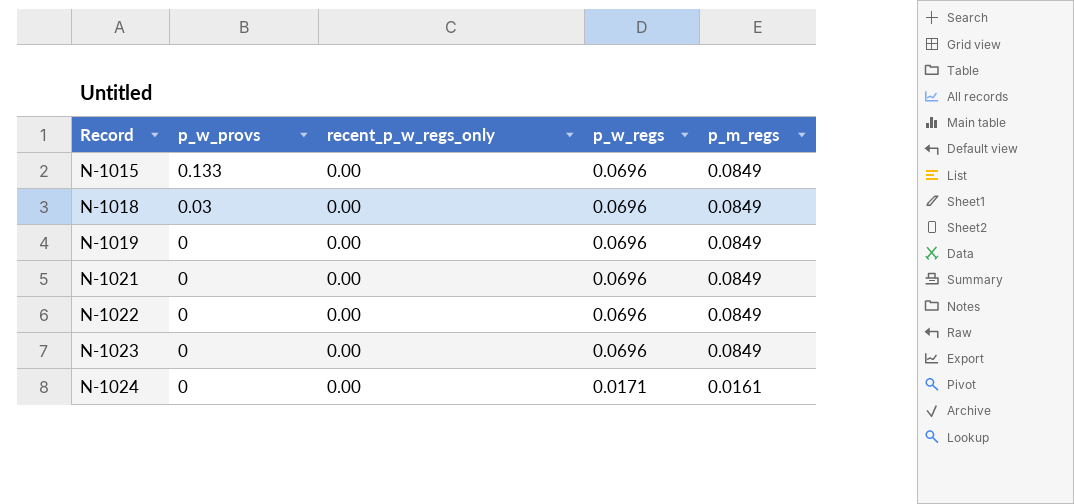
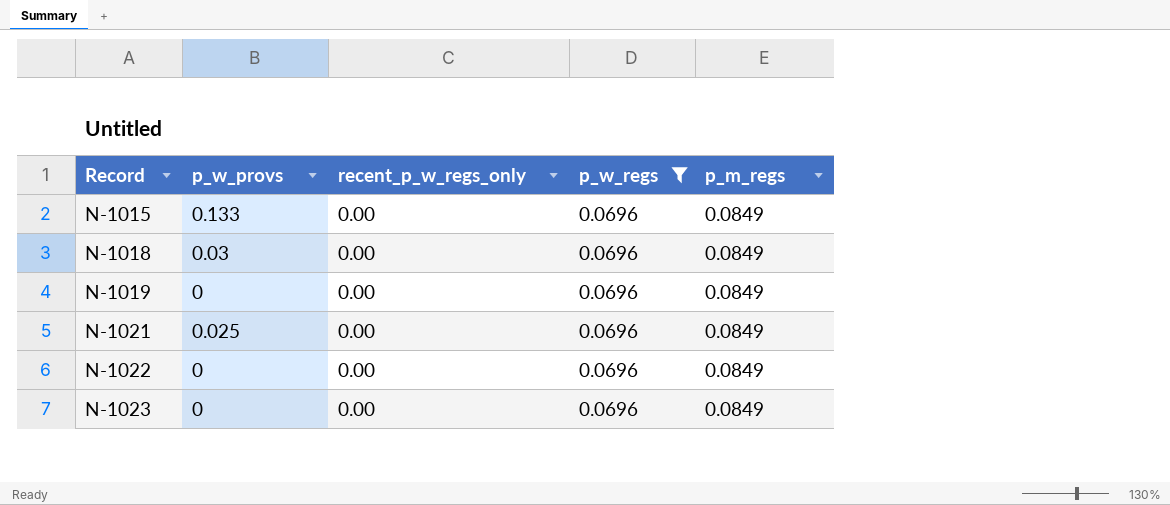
filter: none -> p_w_regs = 0.0696
N-1021 | p_w_provs: 0 -> 0.025

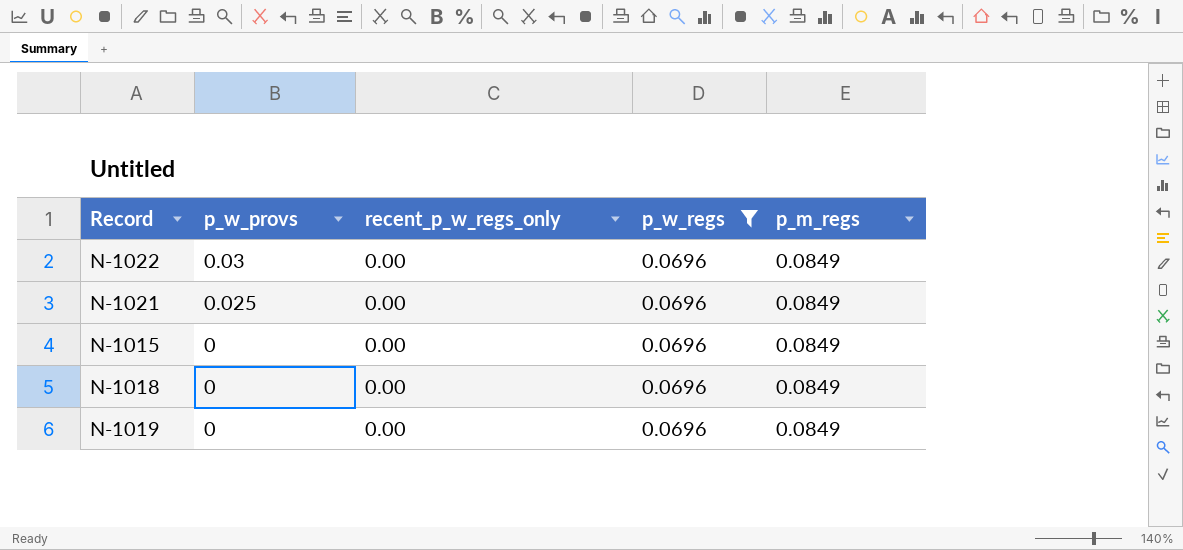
row order: Record ascending -> p_w_provs descending
row N-1023: 0 | 0.00 | 0.0696 | 0.0849 -> none
N-1022 | p_w_provs: 0 -> 0.03
N-1015 | p_w_provs: 0.133 -> 0
N-1018 | p_w_provs: 0.03 -> 0

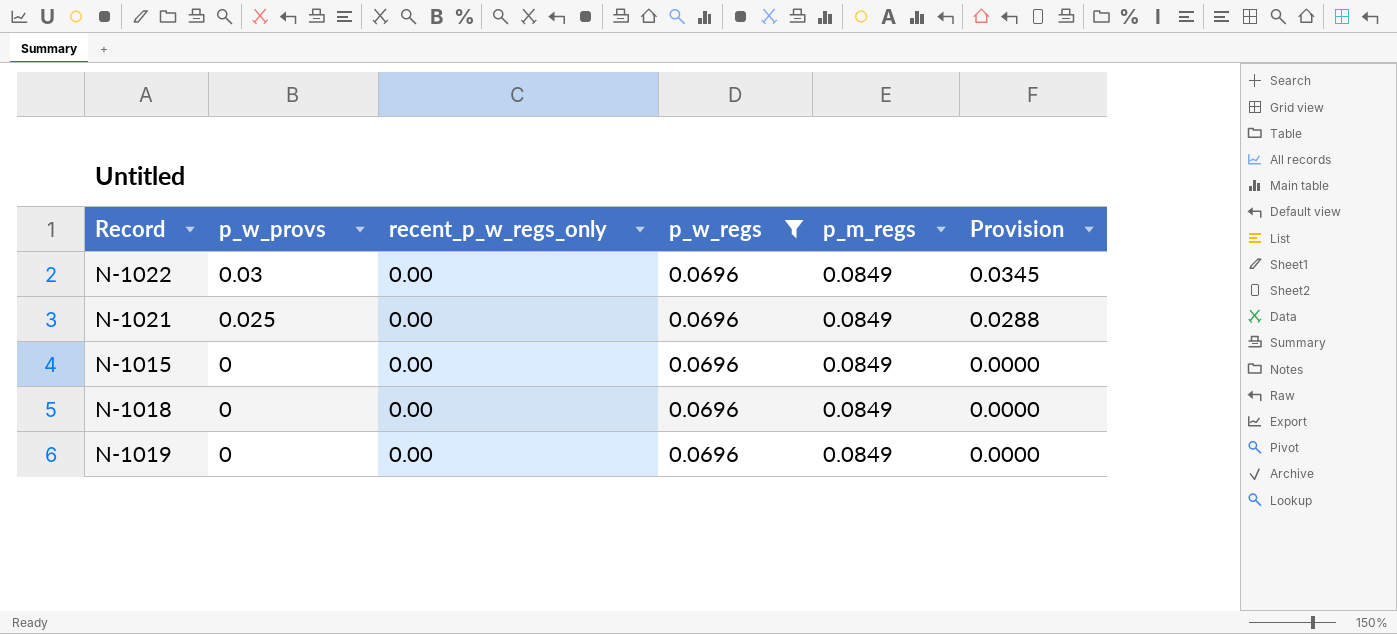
column Provision | formula: none -> [p_w_provs] * 1.15

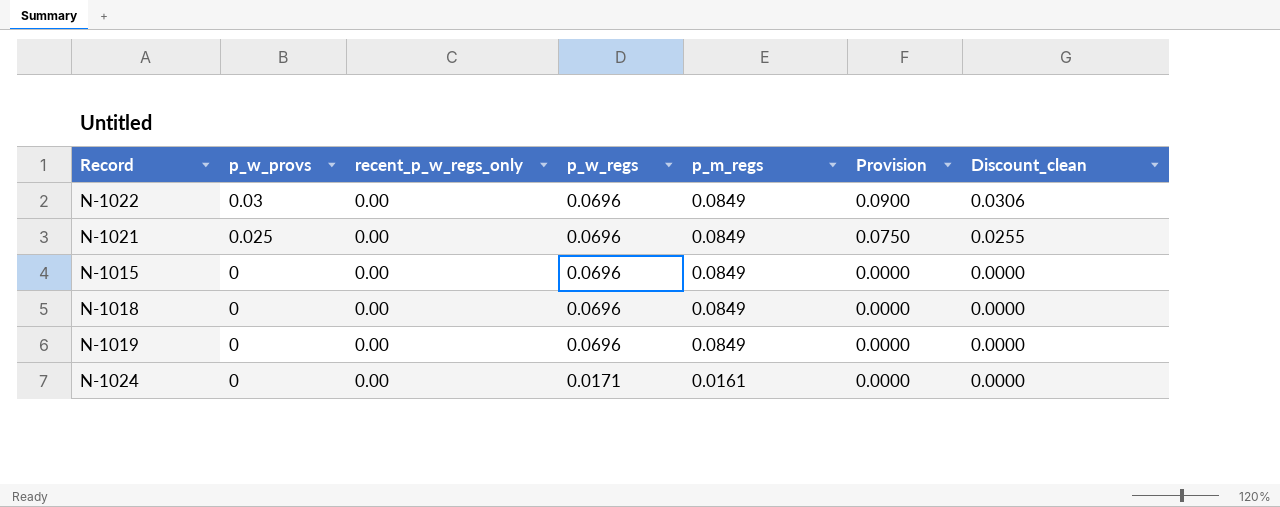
filter: p_w_regs = 0.0696 -> none
column Provision | formula: [p_w_provs] * 1.15 -> [p_w_provs] * 3
column Discount_clean | formula: none -> [p_w_provs] * 1.02

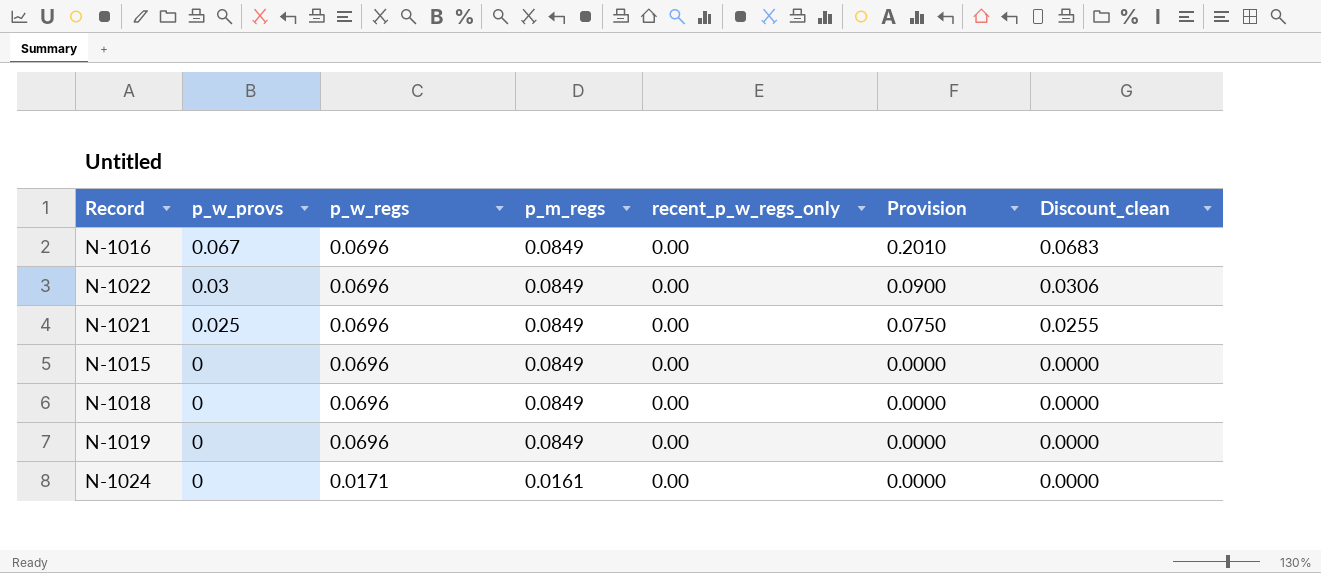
column recent_p_w_regs_only | position: 3 -> 5
row N-1016: none -> 0.067 | 0.0696 | 0.0849 | 0.00 | 0.2010 | 0.0683

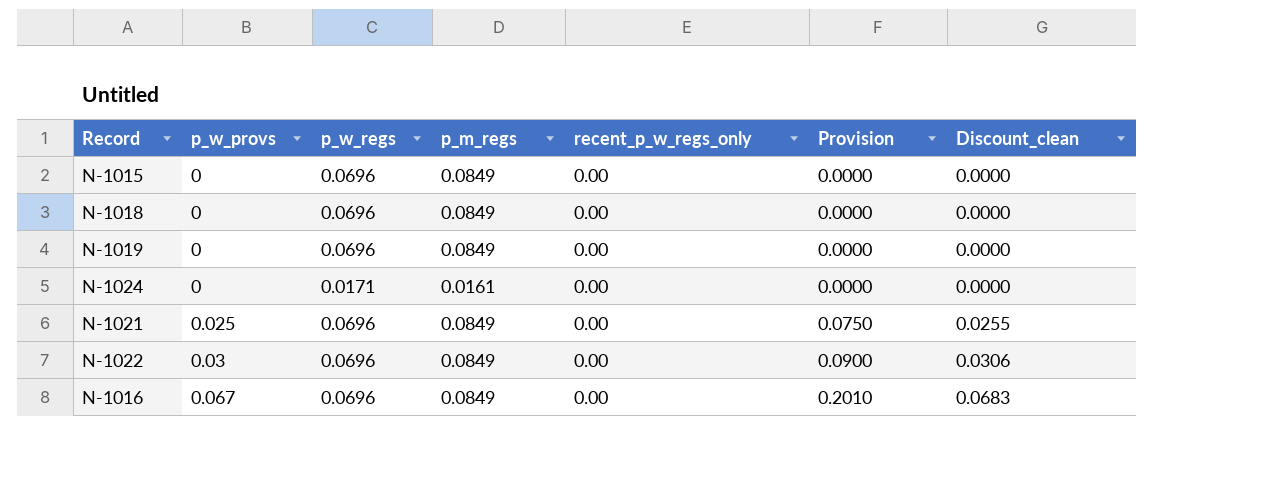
row order: p_w_provs descending -> p_w_provs ascending

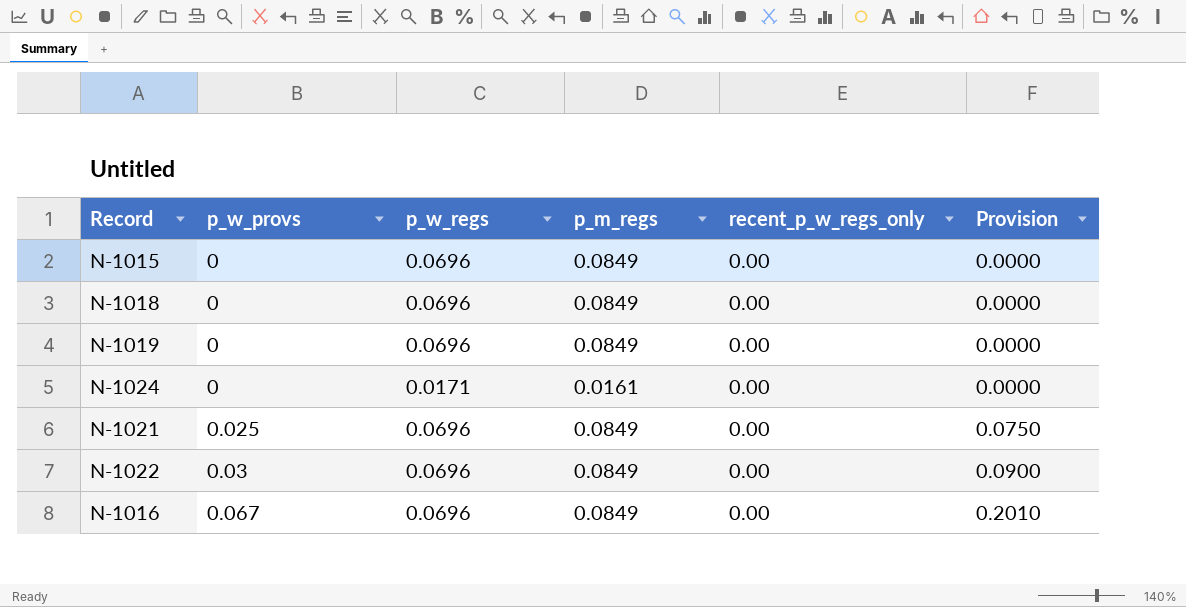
column Discount_clean | formula: [p_w_provs] * 1.02 -> none

